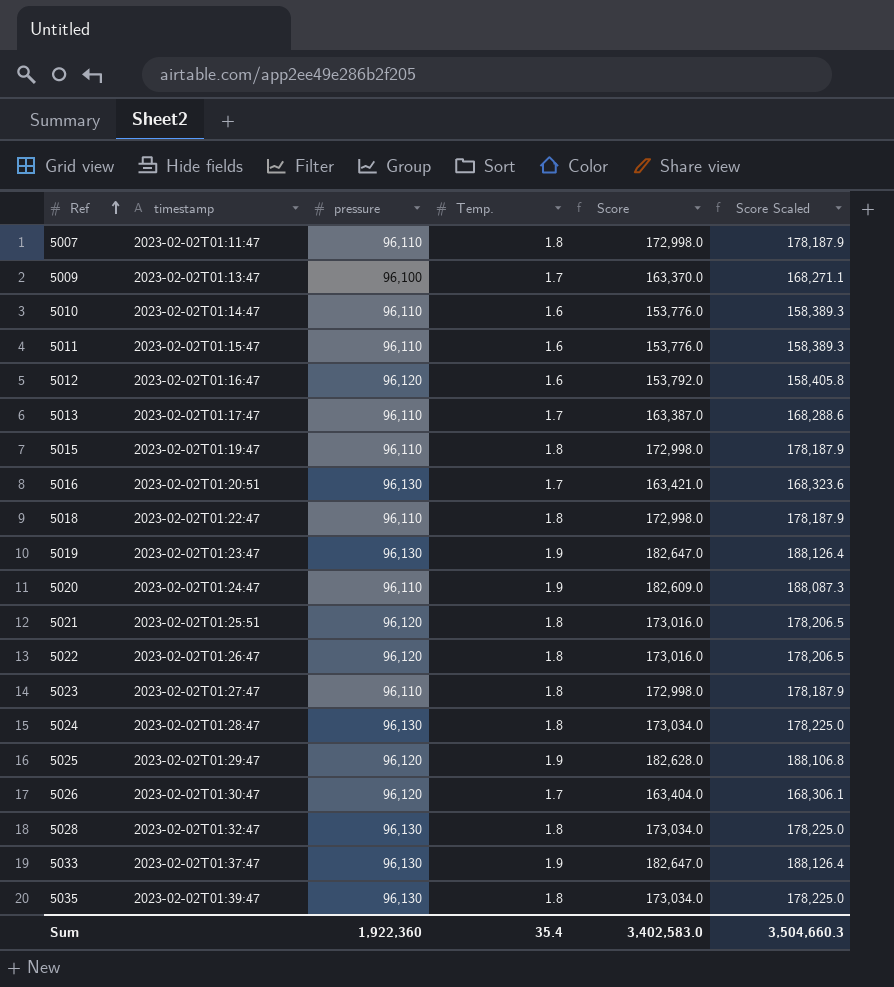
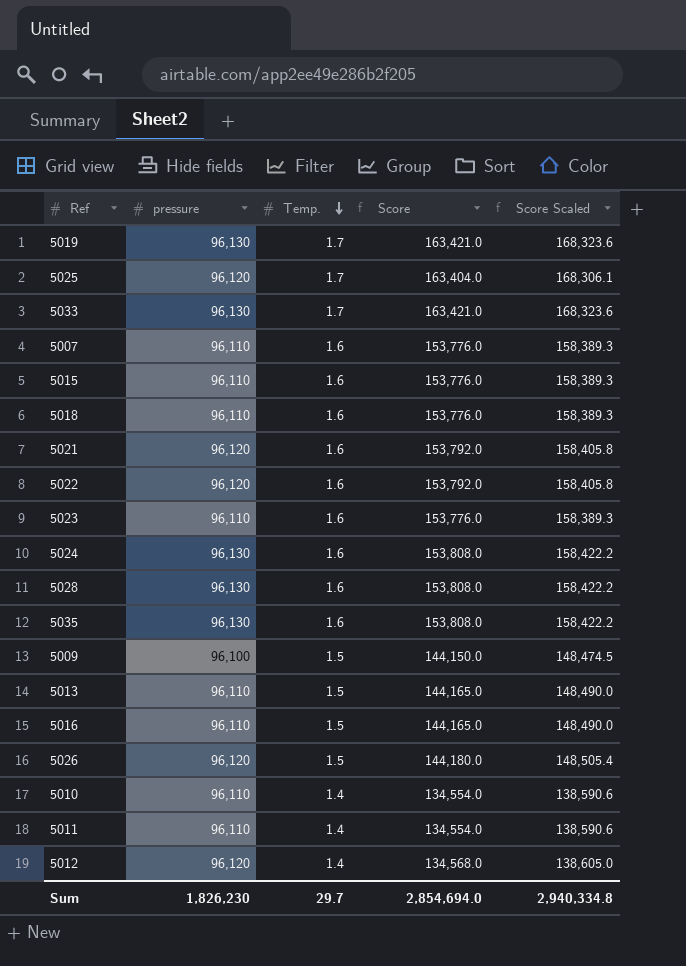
row order: Ref ascending -> Temp. descending
column timestamp | position: 2 -> none
row 5020: 2023-02-02T01:24:47 | 96,110 | 1.9 | 182,609.0 | 188,087.3 -> none
5019 | Temp.: 1.9 -> 1.7
5019 | Score: 182,647.0 -> 163,421.0
5019 | Score Scaled: 188,126.4 -> 168,323.6
5025 | Temp.: 1.9 -> 1.7
5025 | Score: 182,628.0 -> 163,404.0
5025 | Score Scaled: 188,106.8 -> 168,306.1
5033 | Temp.: 1.9 -> 1.7
5033 | Score: 182,647.0 -> 163,421.0
5033 | Score Scaled: 188,126.4 -> 168,323.6
5007 | Temp.: 1.8 -> 1.6
5007 | Score: 172,998.0 -> 153,776.0
5007 | Score Scaled: 178,187.9 -> 158,389.3
5015 | Temp.: 1.8 -> 1.6
5015 | Score: 172,998.0 -> 153,776.0
5015 | Score Scaled: 178,187.9 -> 158,389.3
5018 | Temp.: 1.8 -> 1.6
5018 | Score: 172,998.0 -> 153,776.0
5018 | Score Scaled: 178,187.9 -> 158,389.3
5021 | Temp.: 1.8 -> 1.6
5021 | Score: 173,016.0 -> 153,792.0
5021 | Score Scaled: 178,206.5 -> 158,405.8
5022 | Temp.: 1.8 -> 1.6
5022 | Score: 173,016.0 -> 153,792.0
5022 | Score Scaled: 178,206.5 -> 158,405.8
5023 | Temp.: 1.8 -> 1.6
5023 | Score: 172,998.0 -> 153,776.0
5023 | Score Scaled: 178,187.9 -> 158,389.3
5024 | Temp.: 1.8 -> 1.6
5024 | Score: 173,034.0 -> 153,808.0
5024 | Score Scaled: 178,225.0 -> 158,422.2
5028 | Temp.: 1.8 -> 1.6
5028 | Score: 173,034.0 -> 153,808.0
5028 | Score Scaled: 178,225.0 -> 158,422.2
5035 | Temp.: 1.8 -> 1.6
5035 | Score: 173,034.0 -> 153,808.0
5035 | Score Scaled: 178,225.0 -> 158,422.2
5009 | Temp.: 1.7 -> 1.5
5009 | Score: 163,370.0 -> 144,150.0
5009 | Score Scaled: 168,271.1 -> 148,474.5
5013 | Temp.: 1.7 -> 1.5
5013 | Score: 163,387.0 -> 144,165.0
5013 | Score Scaled: 168,288.6 -> 148,490.0
5016 | pressure: 96,130 -> 96,110
5016 | Temp.: 1.7 -> 1.5
5016 | Score: 163,421.0 -> 144,165.0
5016 | Score Scaled: 168,323.6 -> 148,490.0
5026 | Temp.: 1.7 -> 1.5
5026 | Score: 163,404.0 -> 144,180.0
5026 | Score Scaled: 168,306.1 -> 148,505.4
5010 | Temp.: 1.6 -> 1.4
5010 | Score: 153,776.0 -> 134,554.0
5010 | Score Scaled: 158,389.3 -> 138,590.6
5011 | Temp.: 1.6 -> 1.4
5011 | Score: 153,776.0 -> 134,554.0
5011 | Score Scaled: 158,389.3 -> 138,590.6
5012 | Temp.: 1.6 -> 1.4
5012 | Score: 153,792.0 -> 134,568.0
5012 | Score Scaled: 158,405.8 -> 138,605.0
Sum | pressure: 1,922,360 -> 1,826,230
Sum | Temp.: 35.4 -> 29.7
Sum | Score: 3,402,583.0 -> 2,854,694.0
Sum | Score Scaled: 3,504,660.3 -> 2,940,334.8

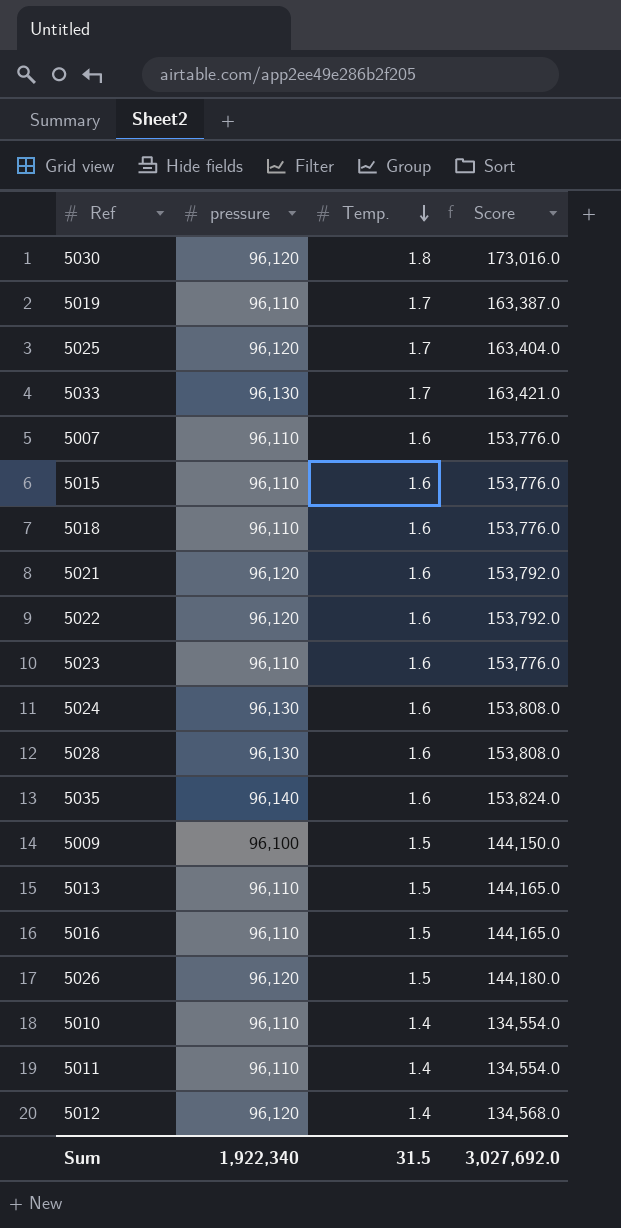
column Score Scaled | formula: [Score] * 1.03 -> none
row 5030: none -> 96,120 | 1.8 | 173,016.0
5019 | pressure: 96,130 -> 96,110
5019 | Score: 163,421.0 -> 163,387.0
5035 | pressure: 96,130 -> 96,140
5035 | Score: 153,808.0 -> 153,824.0
Sum | pressure: 1,826,230 -> 1,922,340
Sum | Temp.: 29.7 -> 31.5
Sum | Score: 2,854,694.0 -> 3,027,692.0

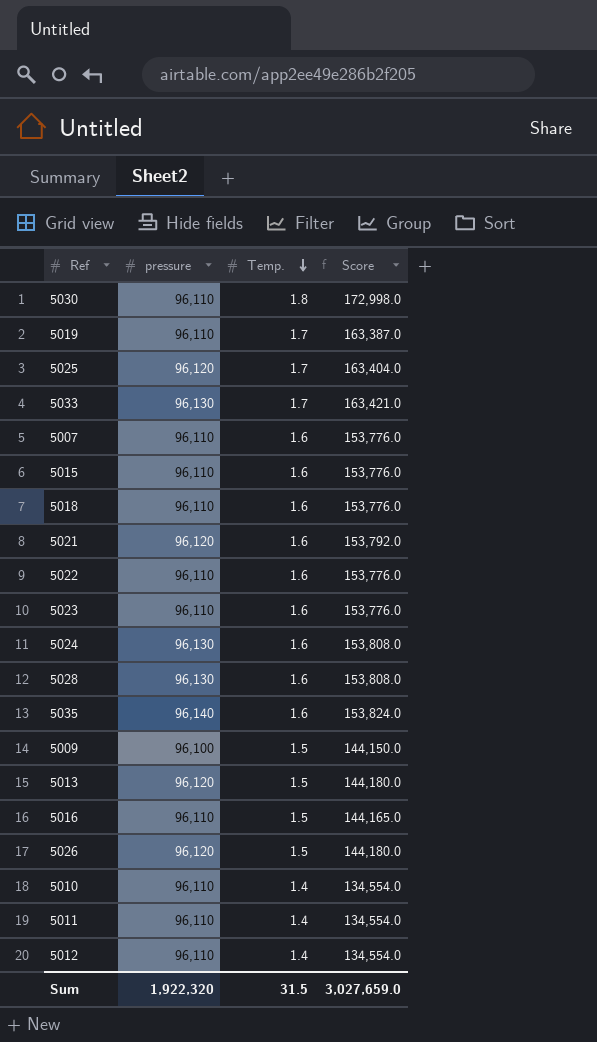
5030 | pressure: 96,120 -> 96,110
5030 | Score: 173,016.0 -> 172,998.0
5022 | pressure: 96,120 -> 96,110
5022 | Score: 153,792.0 -> 153,776.0
5013 | pressure: 96,110 -> 96,120
5013 | Score: 144,165.0 -> 144,180.0
5012 | pressure: 96,120 -> 96,110
5012 | Score: 134,568.0 -> 134,554.0
Sum | pressure: 1,922,340 -> 1,922,320
Sum | Score: 3,027,692.0 -> 3,027,659.0

